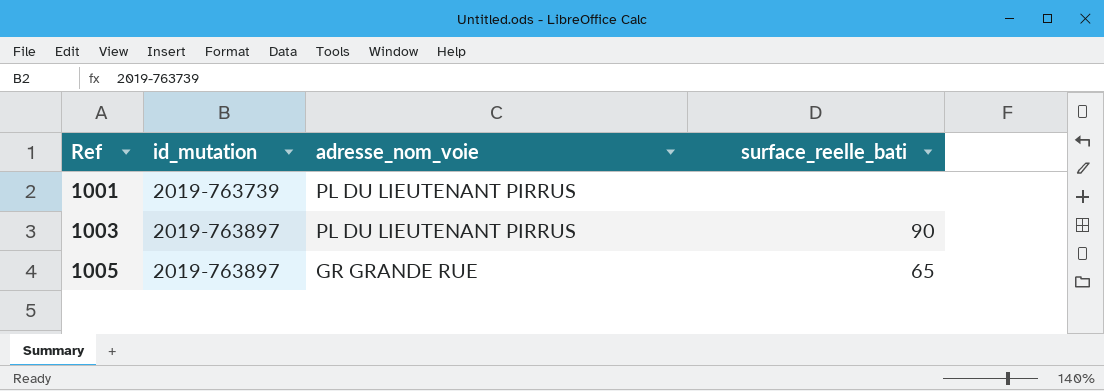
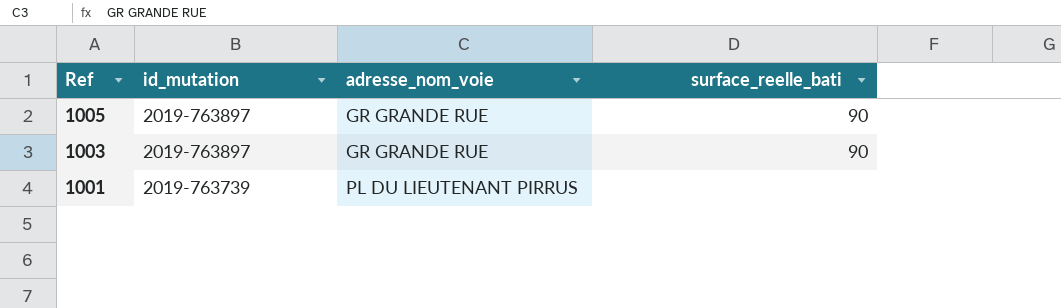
row order: Ref ascending -> Ref descending
1005 | surface_reelle_bati: 65 -> 90
1003 | adresse_nom_voie: PL DU LIEUTENANT PIRRUS -> GR GRANDE RUE

